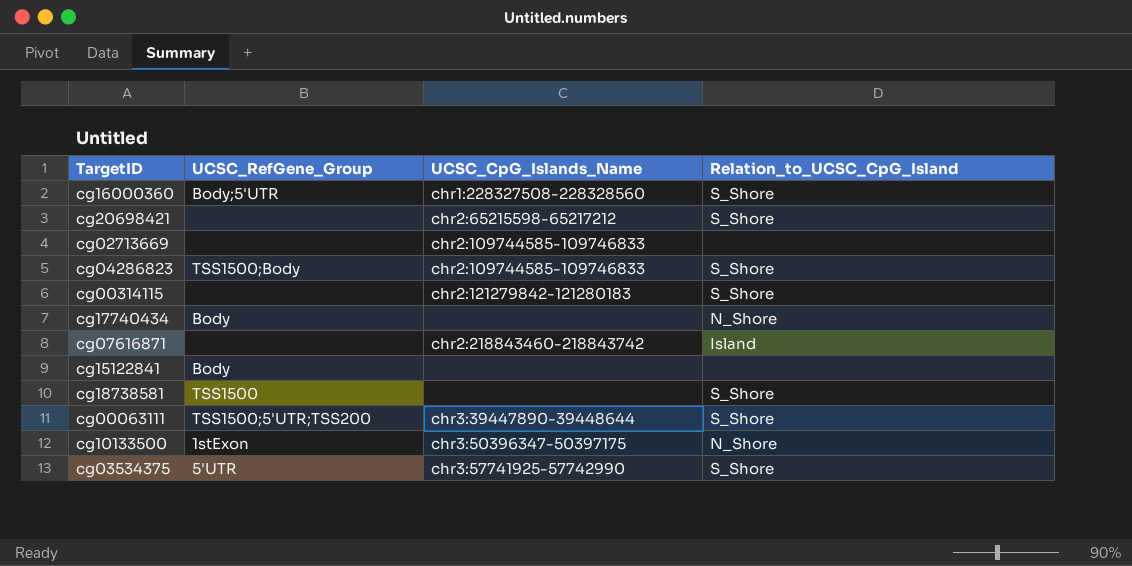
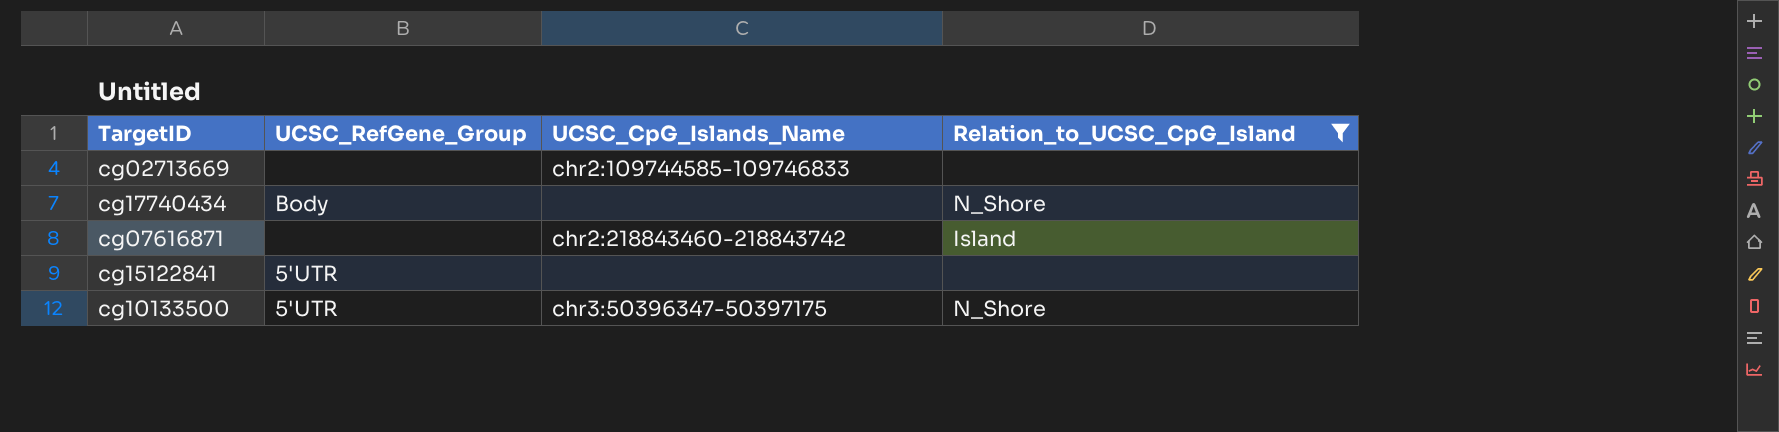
filter: none -> Relation_to_UCSC_CpG_Island != S_Shore
cg15122841 | UCSC_RefGene_Group: Body -> 5'UTR
cg10133500 | UCSC_RefGene_Group: 1stExon -> 5'UTR

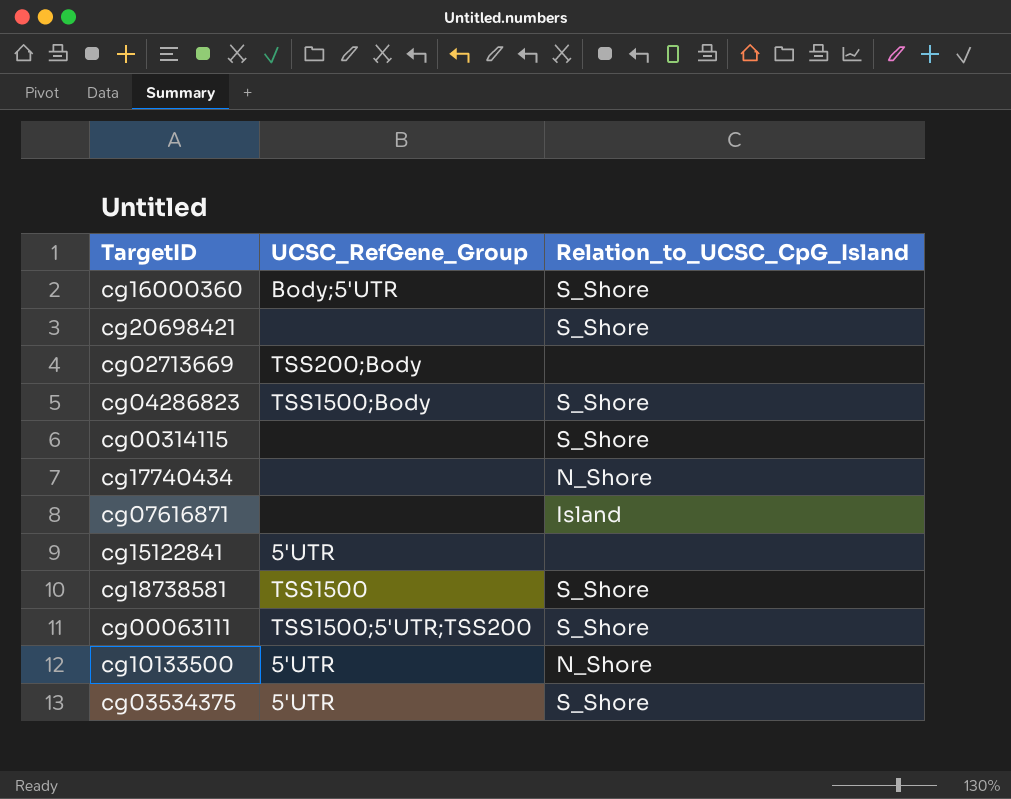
filter: Relation_to_UCSC_CpG_Island != S_Shore -> none
column UCSC_CpG_Islands_Name | position: 3 -> none
cg02713669 | UCSC_RefGene_Group: none -> TSS200;Body
cg17740434 | UCSC_RefGene_Group: Body -> none

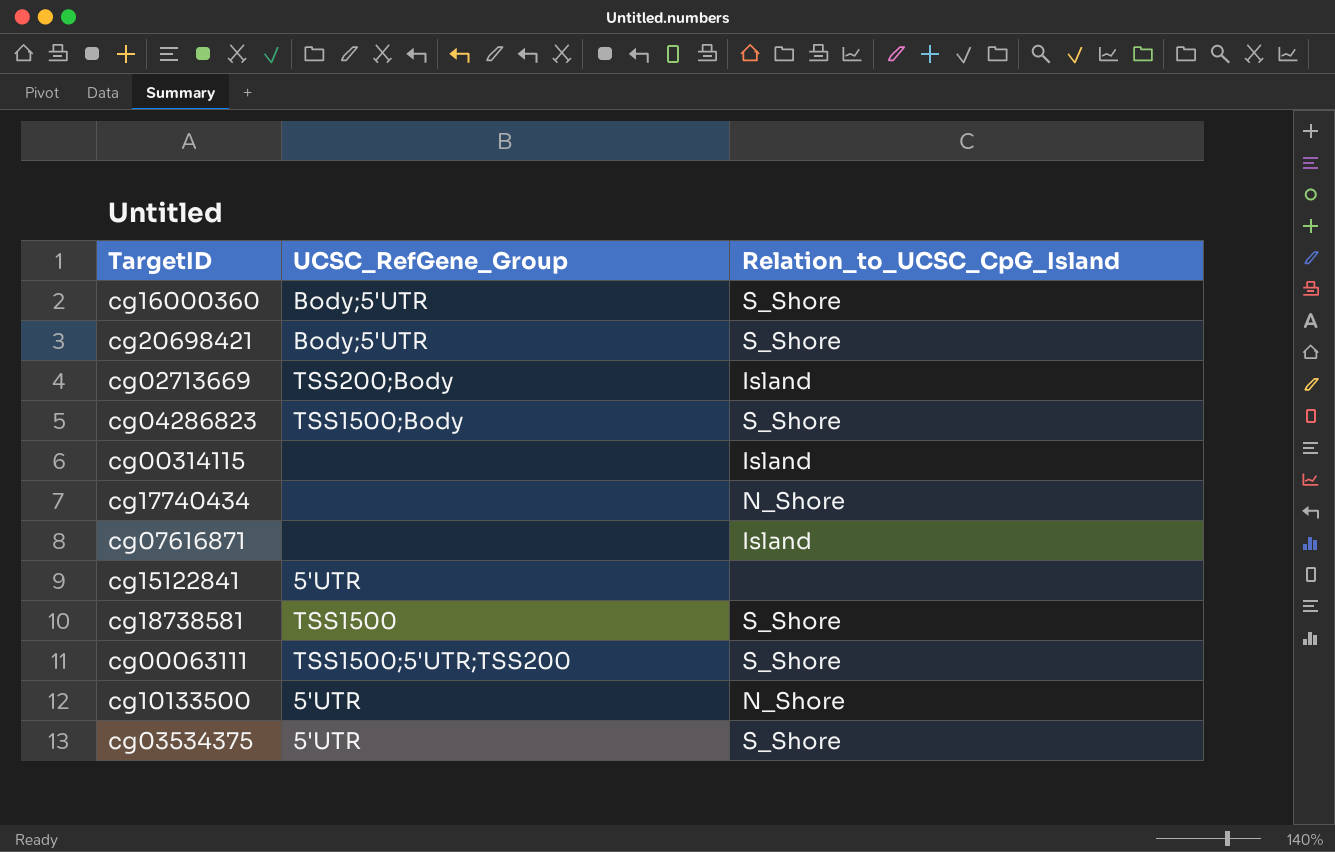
cg20698421 | UCSC_RefGene_Group: none -> Body;5'UTR
cg02713669 | Relation_to_UCSC_CpG_Island: none -> Island
cg00314115 | Relation_to_UCSC_CpG_Island: S_Shore -> Island

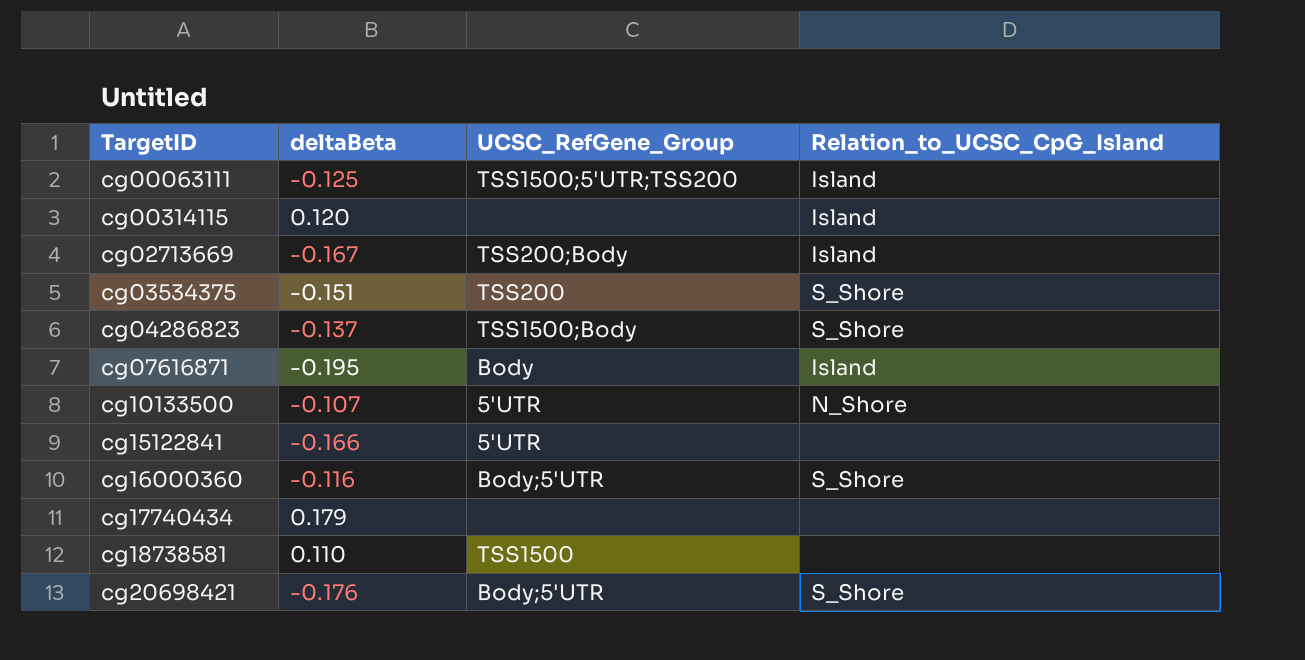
row order: none -> TargetID ascending
column deltaBeta | position: none -> 2
cg00063111 | Relation_to_UCSC_CpG_Island: S_Shore -> Island
cg03534375 | UCSC_RefGene_Group: 5'UTR -> TSS200
cg07616871 | UCSC_RefGene_Group: none -> Body
cg17740434 | Relation_to_UCSC_CpG_Island: N_Shore -> none
cg18738581 | Relation_to_UCSC_CpG_Island: S_Shore -> none

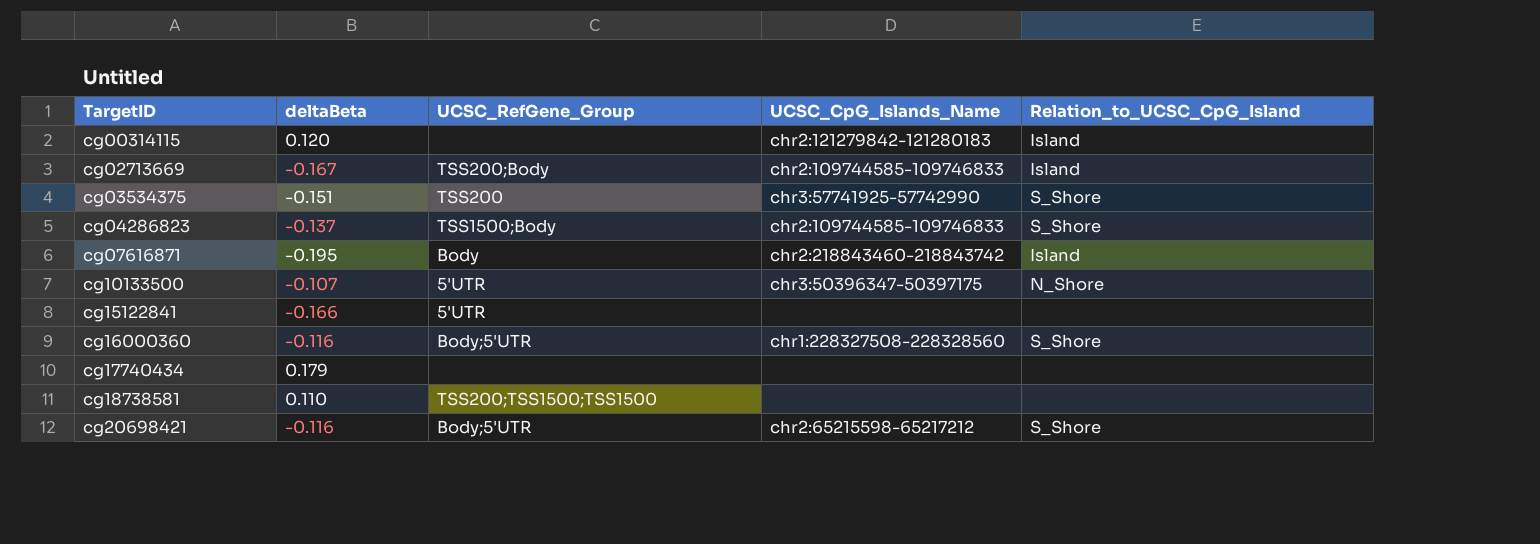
column UCSC_CpG_Islands_Name | position: none -> 4
row cg00063111: -0.125 | TSS1500;5'UTR;TSS200 | Island -> none
cg18738581 | UCSC_RefGene_Group: TSS1500 -> TSS200;TSS1500;TSS1500
cg20698421 | deltaBeta: -0.176 -> -0.116

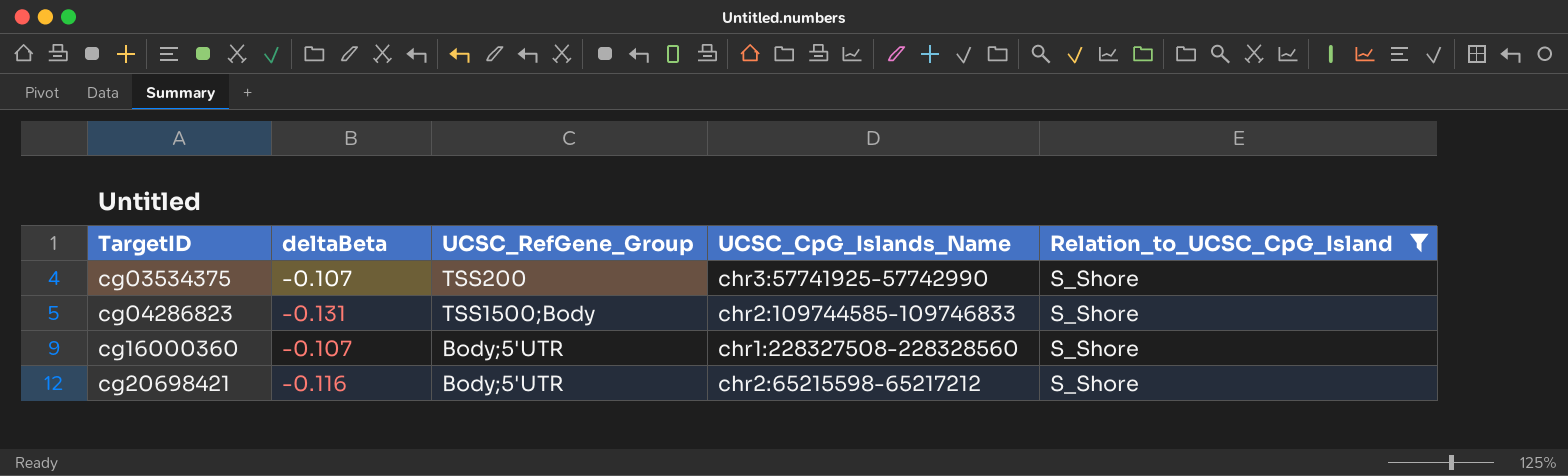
filter: none -> Relation_to_UCSC_CpG_Island = S_Shore
cg03534375 | deltaBeta: -0.151 -> -0.107
cg04286823 | deltaBeta: -0.137 -> -0.131
cg16000360 | deltaBeta: -0.116 -> -0.107

